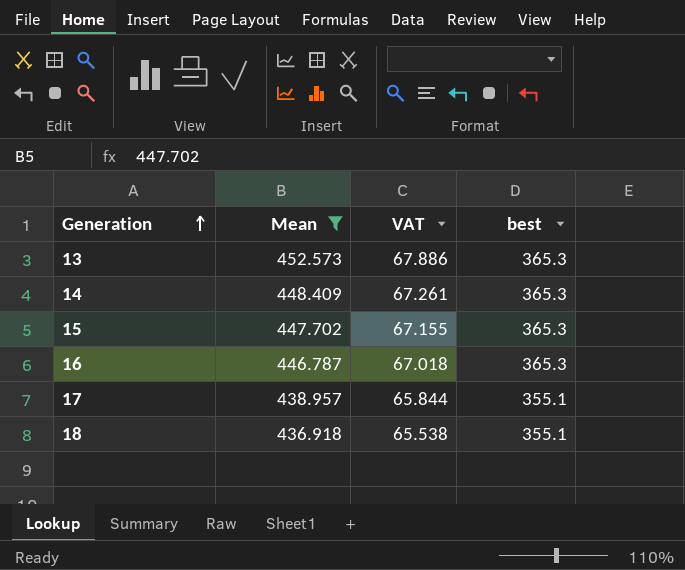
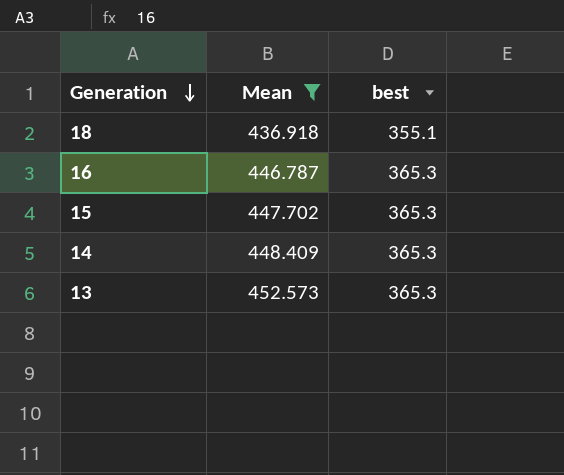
row order: Generation ascending -> Generation descending
column VAT | formula: [Mean] * 0.15 -> none
row 17: 438.957 | 65.844 | 355.1 -> none

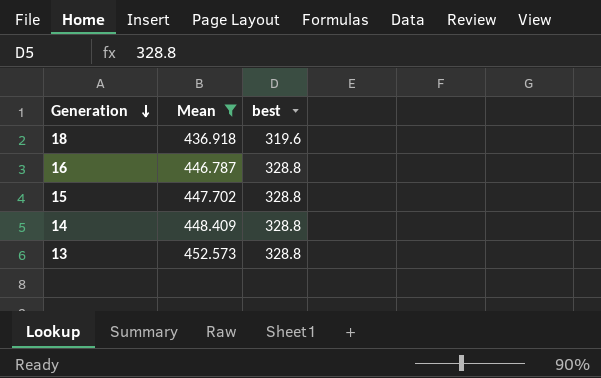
18 | best: 355.1 -> 319.6
16 | best: 365.3 -> 328.8
15 | best: 365.3 -> 328.8
14 | best: 365.3 -> 328.8
13 | best: 365.3 -> 328.8

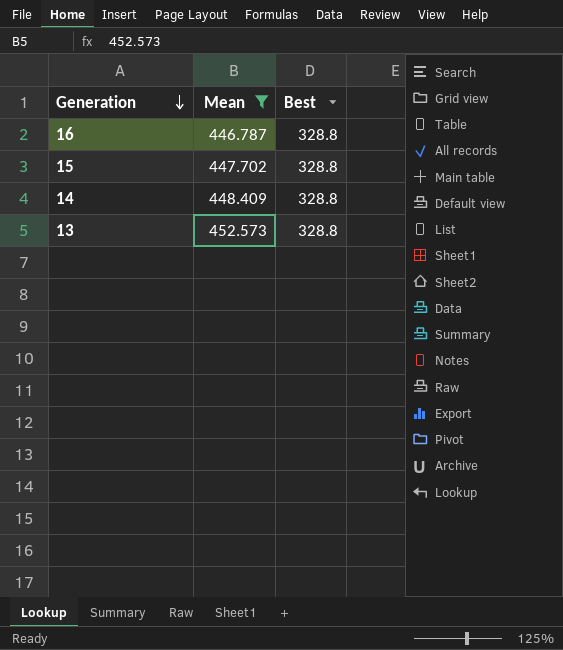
column name: best -> Best
row 18: 436.918 | 319.6 -> none

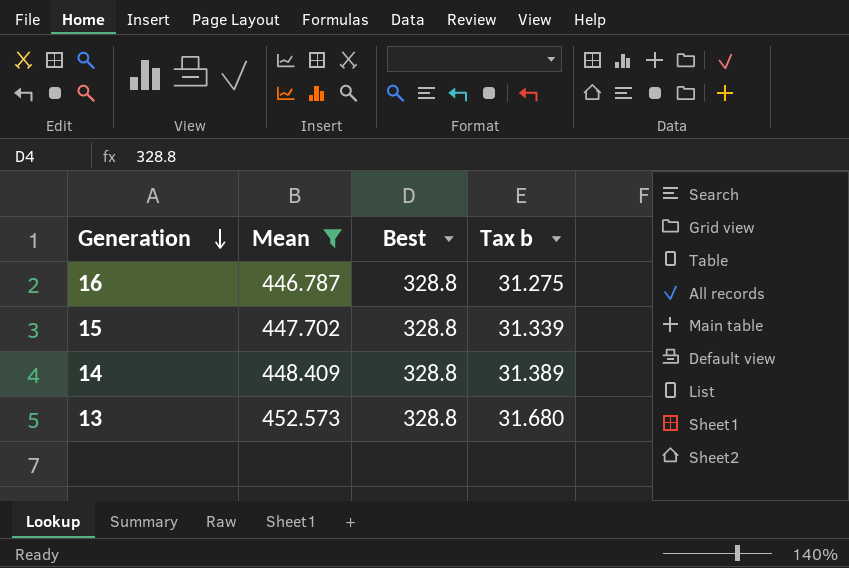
column Tax b | formula: none -> [Mean] * 0.07

